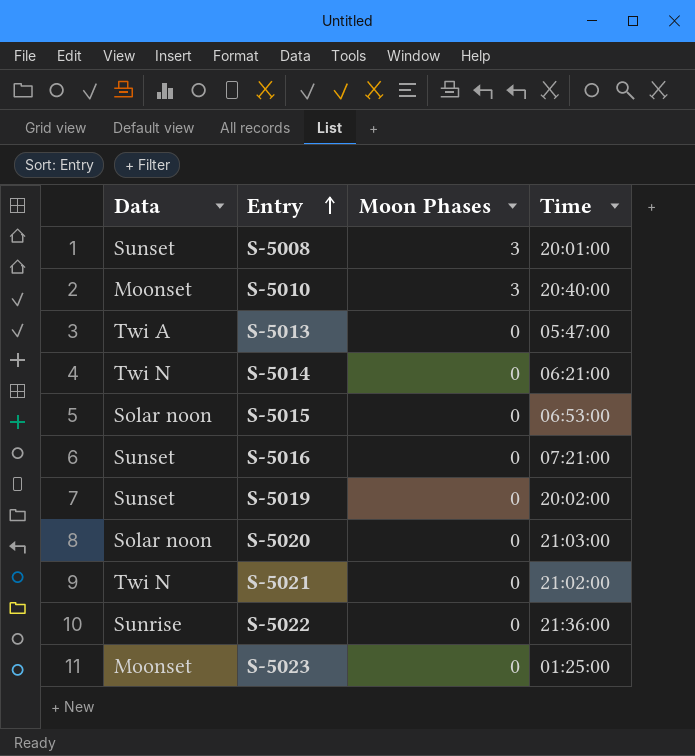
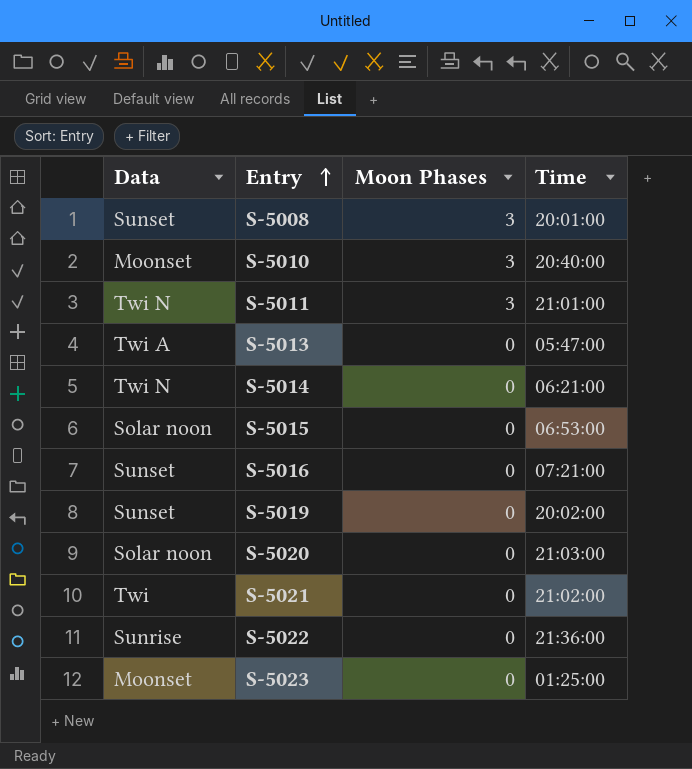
row S-5011: none -> Twi N | 3 | 21:01:00
S-5021 | Data: Twi N -> Twi

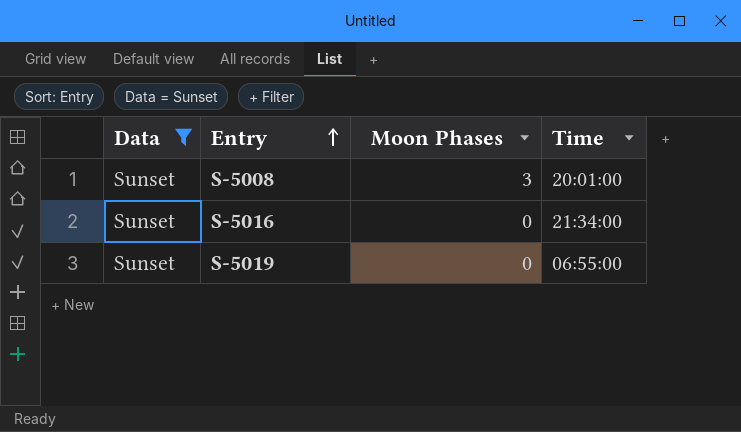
filter: none -> Data = Sunset
S-5016 | Time: 07:21:00 -> 21:34:00
S-5019 | Time: 20:02:00 -> 06:55:00

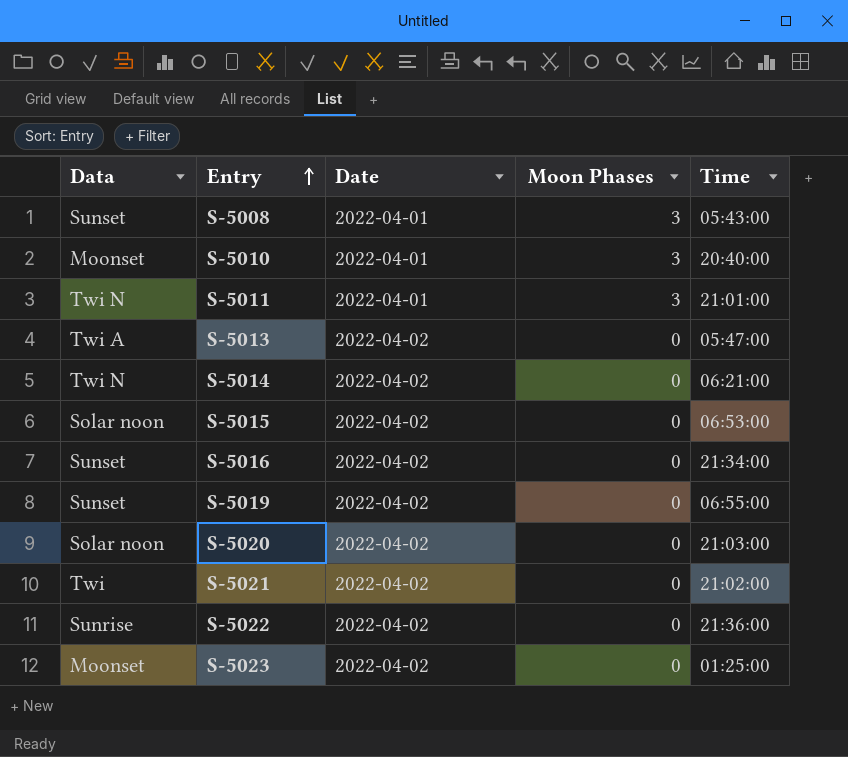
filter: Data = Sunset -> none
column Date | position: none -> 3
S-5008 | Time: 20:01:00 -> 05:43:00

